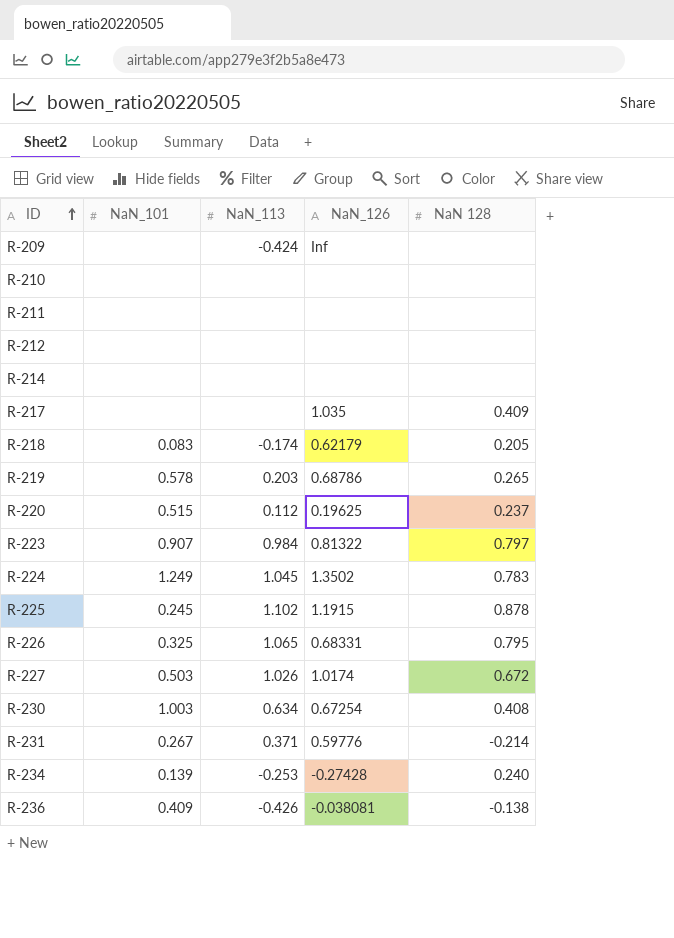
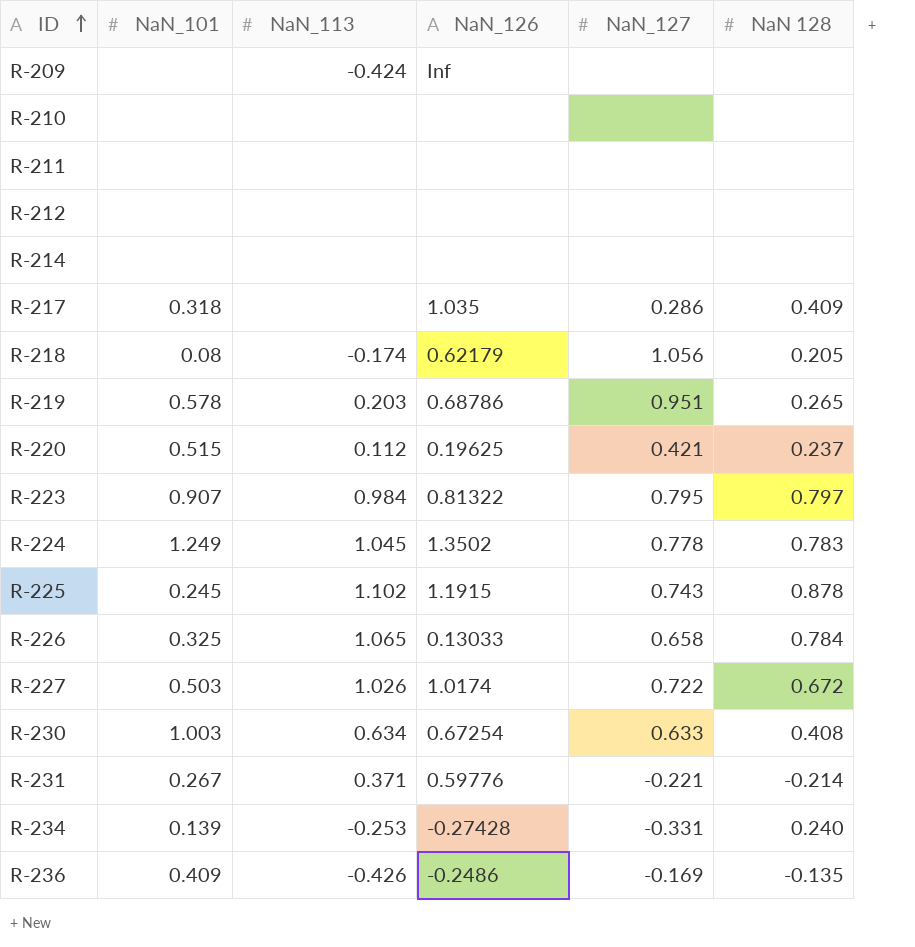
column NaN_127 | position: none -> 5
R-217 | NaN_101: none -> 0.318
R-218 | NaN_101: 0.083 -> 0.08
R-226 | NaN_126: 0.68331 -> 0.13033
R-226 | NaN 128: 0.795 -> 0.784
R-236 | NaN_126: -0.038081 -> -0.2486
R-236 | NaN 128: -0.138 -> -0.135

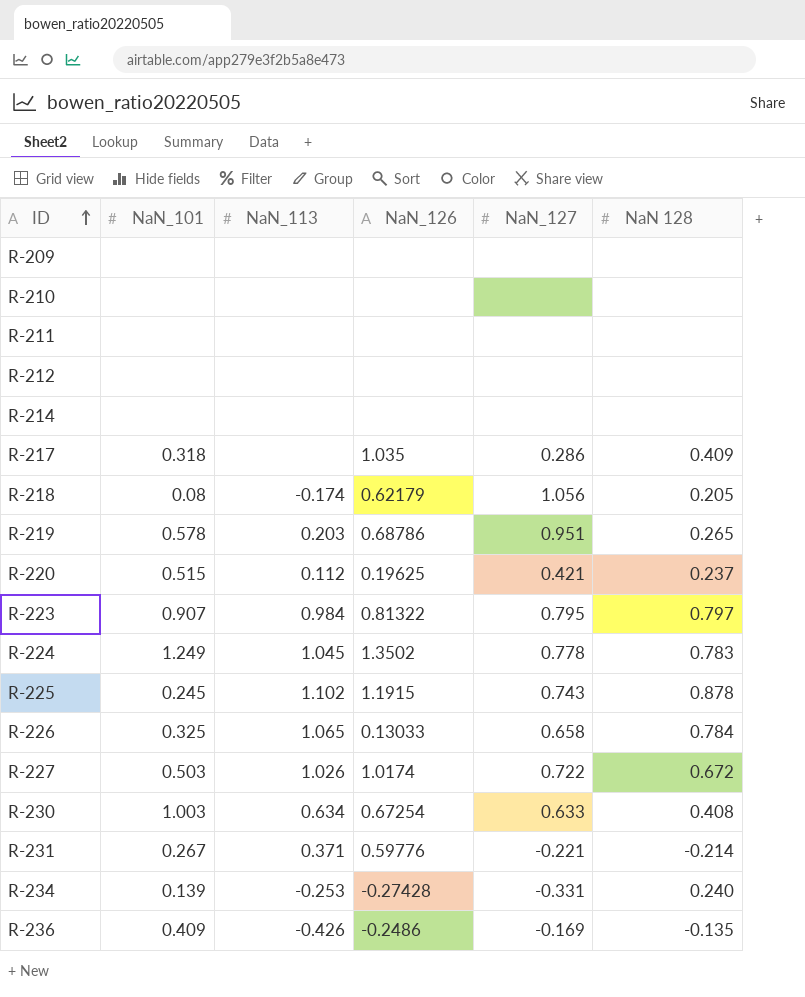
R-209 | NaN_113: -0.424 -> none
R-209 | NaN_126: Inf -> none

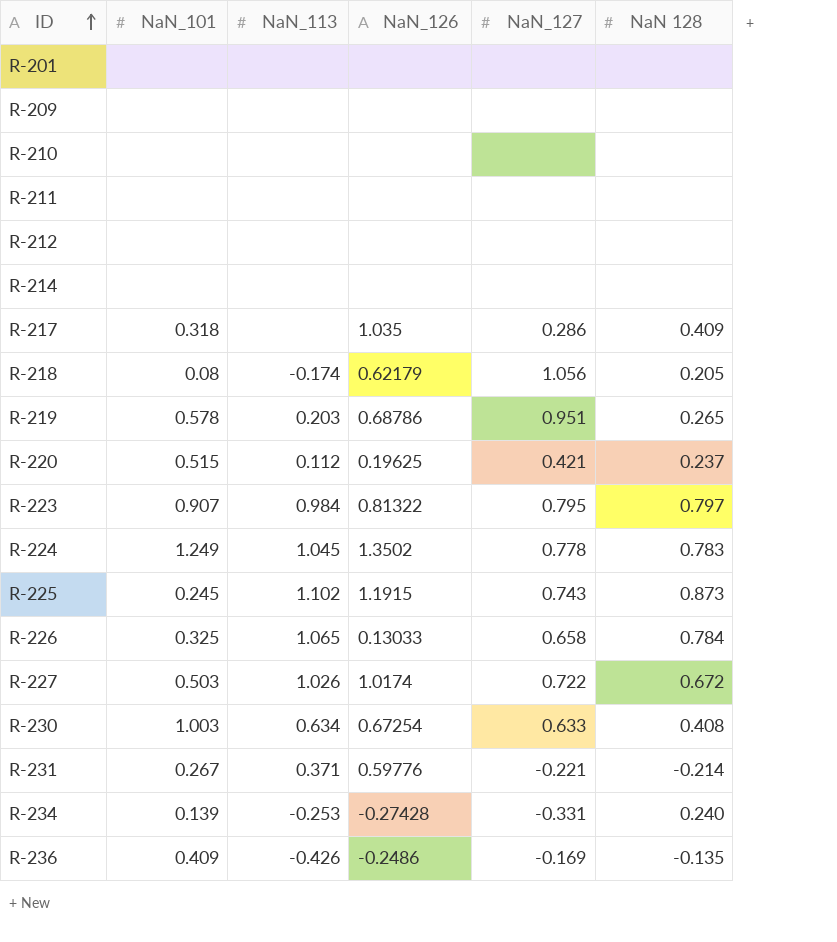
row R-201: none -> none | none | none | none | none
R-225 | NaN 128: 0.878 -> 0.873

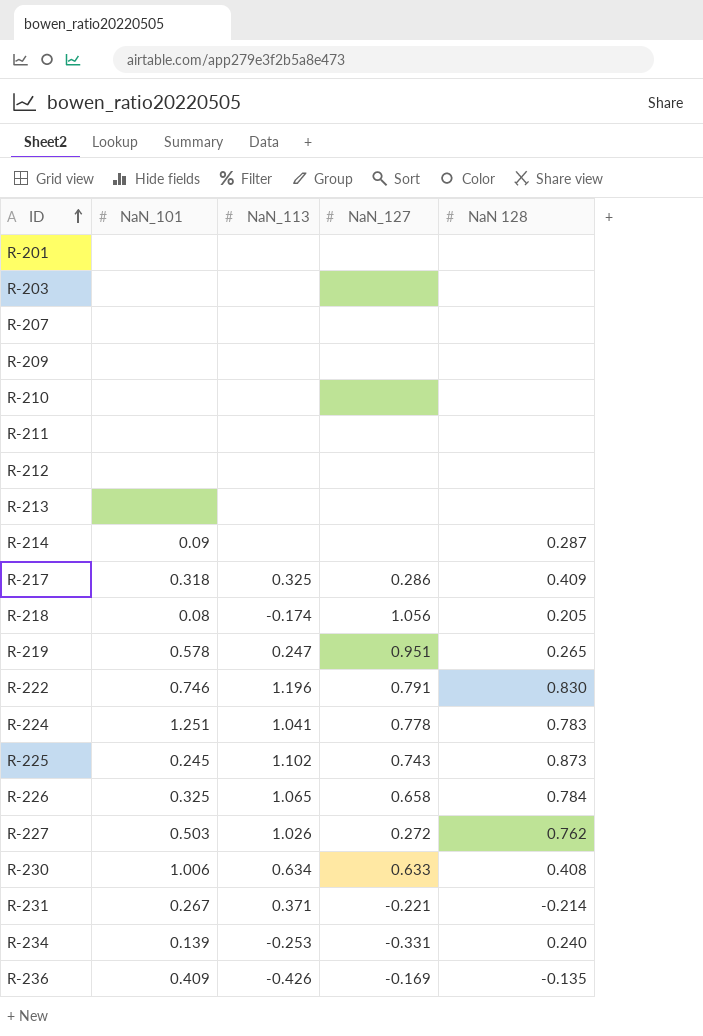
column NaN_126 | position: 4 -> none
row R-220: 0.515 | 0.112 | 0.19625 | 0.421 | 0.237 -> none
row R-223: 0.907 | 0.984 | 0.81322 | 0.795 | 0.797 -> none
row R-203: none -> none | none | none | none
row R-207: none -> none | none | none | none
row R-213: none -> none | none | none | none
R-214 | NaN_101: none -> 0.09
R-214 | NaN 128: none -> 0.287
R-217 | NaN_113: none -> 0.325
R-219 | NaN_113: 0.203 -> 0.247
row R-222: none -> 0.746 | 1.196 | 0.791 | 0.830
R-224 | NaN_101: 1.249 -> 1.251
R-224 | NaN_113: 1.045 -> 1.041
R-227 | NaN_127: 0.722 -> 0.272
R-227 | NaN 128: 0.672 -> 0.762
R-230 | NaN_101: 1.003 -> 1.006

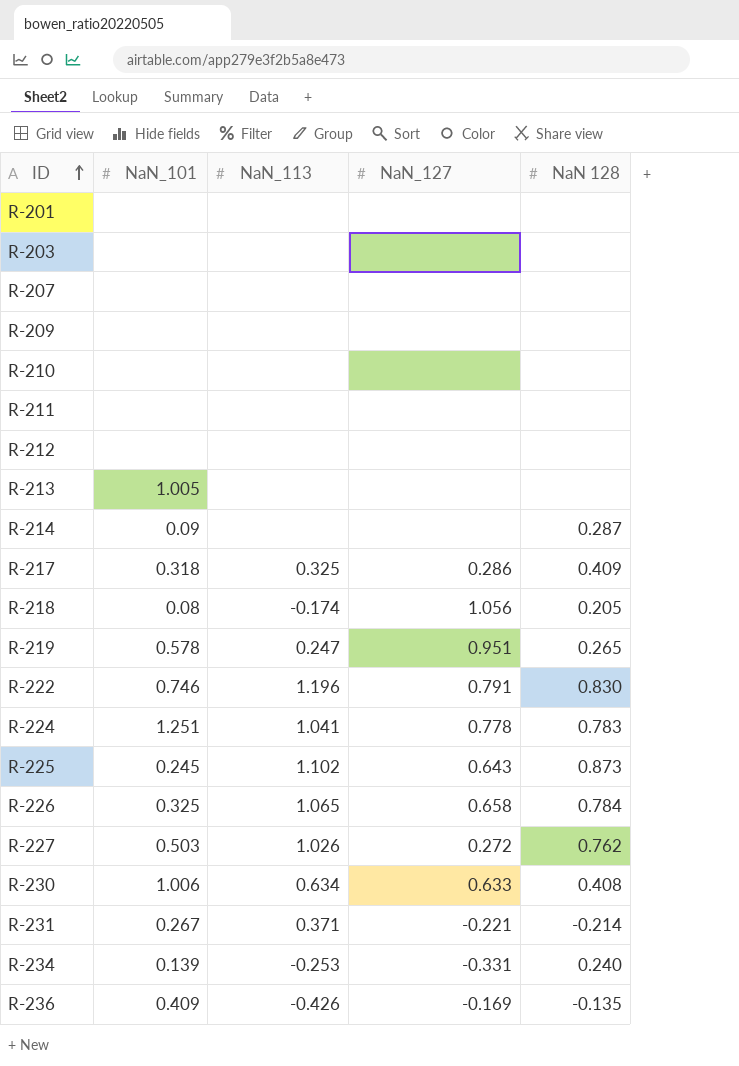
R-213 | NaN_101: none -> 1.005
R-225 | NaN_127: 0.743 -> 0.643

